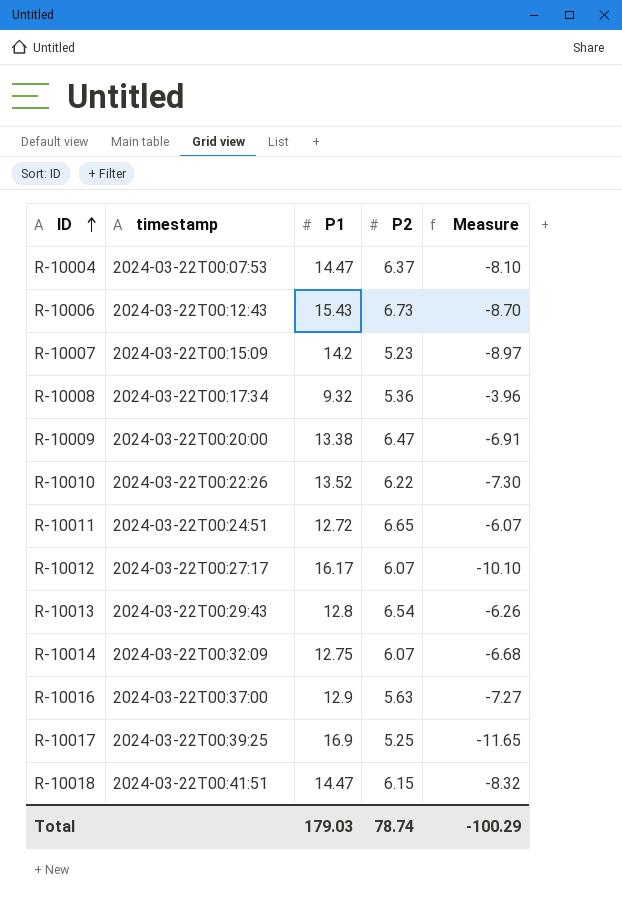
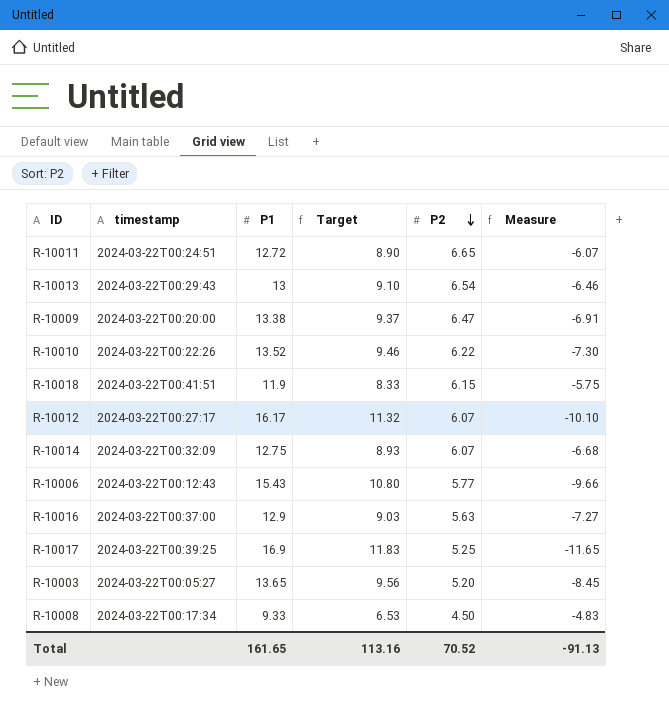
row order: ID ascending -> P2 descending
column Target | formula: none -> [P1] * 0.7
row R-10004: 2024-03-22T00:07:53 | 14.47 | 6.37 | -8.10 -> none
row R-10007: 2024-03-22T00:15:09 | 14.2 | 5.23 | -8.97 -> none
R-10013 | P1: 12.8 -> 13
R-10013 | Measure: -6.26 -> -6.46
R-10018 | P1: 14.47 -> 11.9
R-10018 | Measure: -8.32 -> -5.75
R-10006 | P2: 6.73 -> 5.77
R-10006 | Measure: -8.70 -> -9.66
row R-10003: none -> 2024-03-22T00:05:27 | 13.65 | 9.56 | 5.20 | -8.45
R-10008 | P1: 9.32 -> 9.33
R-10008 | P2: 5.36 -> 4.50
R-10008 | Measure: -3.96 -> -4.83
Total | P1: 179.03 -> 161.65
Total | P2: 78.74 -> 70.52
Total | Measure: -100.29 -> -91.13

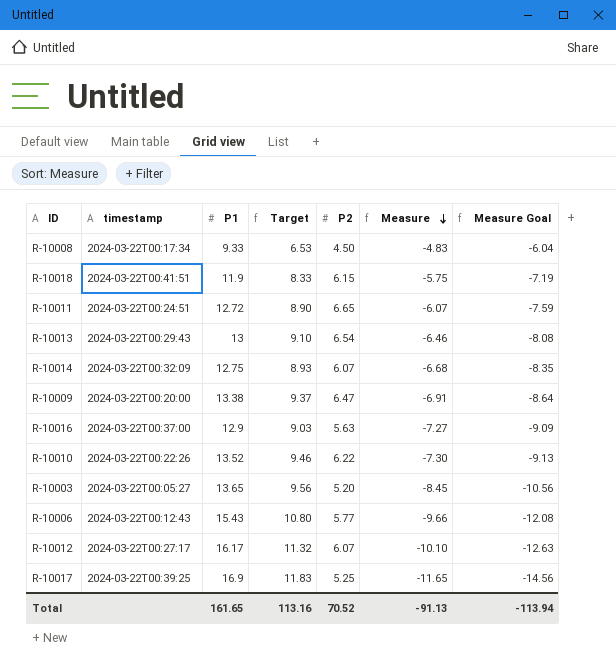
row order: P2 descending -> Measure descending
column Measure Goal | formula: none -> [Measure] * 1.25

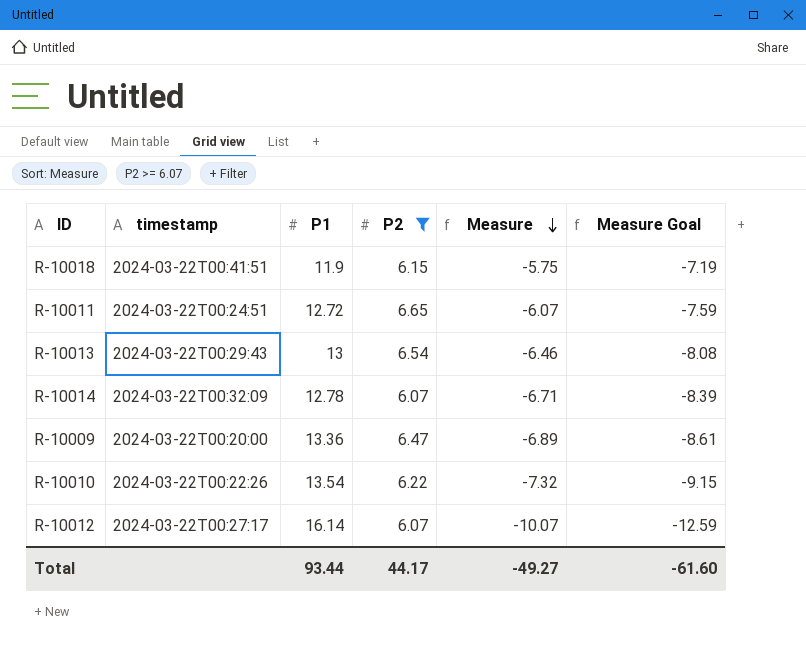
filter: none -> P2 >= 6.07
column Target | formula: [P1] * 0.7 -> none
R-10014 | P1: 12.75 -> 12.78
R-10014 | Measure: -6.68 -> -6.71
R-10014 | Measure Goal: -8.35 -> -8.39
R-10009 | P1: 13.38 -> 13.36
R-10009 | Measure: -6.91 -> -6.89
R-10009 | Measure Goal: -8.64 -> -8.61
R-10010 | P1: 13.52 -> 13.54
R-10010 | Measure: -7.30 -> -7.32
R-10010 | Measure Goal: -9.13 -> -9.15
R-10012 | P1: 16.17 -> 16.14
R-10012 | Measure: -10.10 -> -10.07
R-10012 | Measure Goal: -12.63 -> -12.59
Total | P1: 161.65 -> 93.44
Total | P2: 70.52 -> 44.17
Total | Measure: -91.13 -> -49.27
Total | Measure Goal: -113.94 -> -61.60

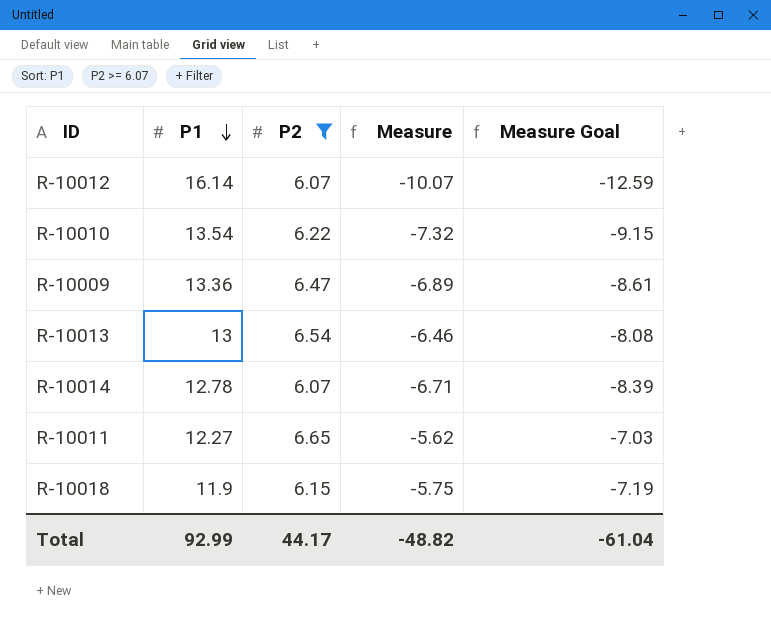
row order: Measure descending -> P1 descending
column timestamp | position: 2 -> none
R-10011 | P1: 12.72 -> 12.27
R-10011 | Measure: -6.07 -> -5.62
R-10011 | Measure Goal: -7.59 -> -7.03
Total | P1: 93.44 -> 92.99
Total | Measure: -49.27 -> -48.82
Total | Measure Goal: -61.60 -> -61.04

